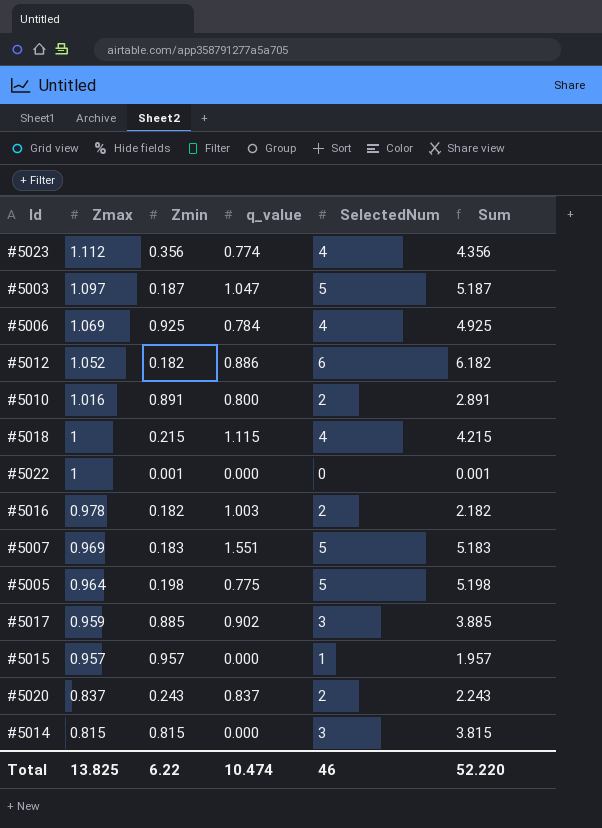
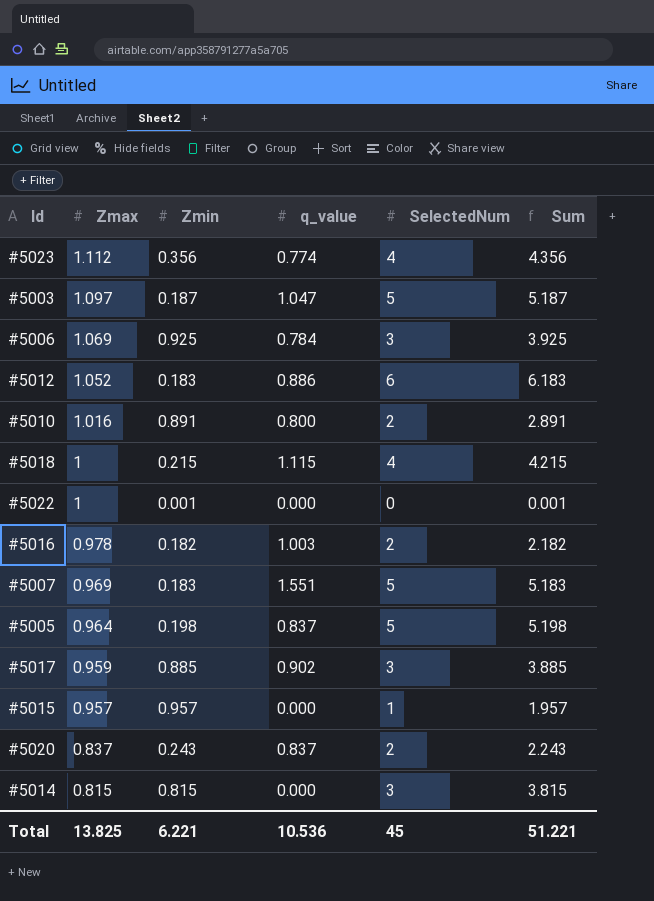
#5006 | SelectedNum: 4 -> 3
#5006 | Sum: 4.925 -> 3.925
#5012 | Zmin: 0.182 -> 0.183
#5012 | Sum: 6.182 -> 6.183
#5005 | q_value: 0.775 -> 0.837
Total | Zmin: 6.22 -> 6.221
Total | q_value: 10.474 -> 10.536
Total | SelectedNum: 46 -> 45
Total | Sum: 52.220 -> 51.221

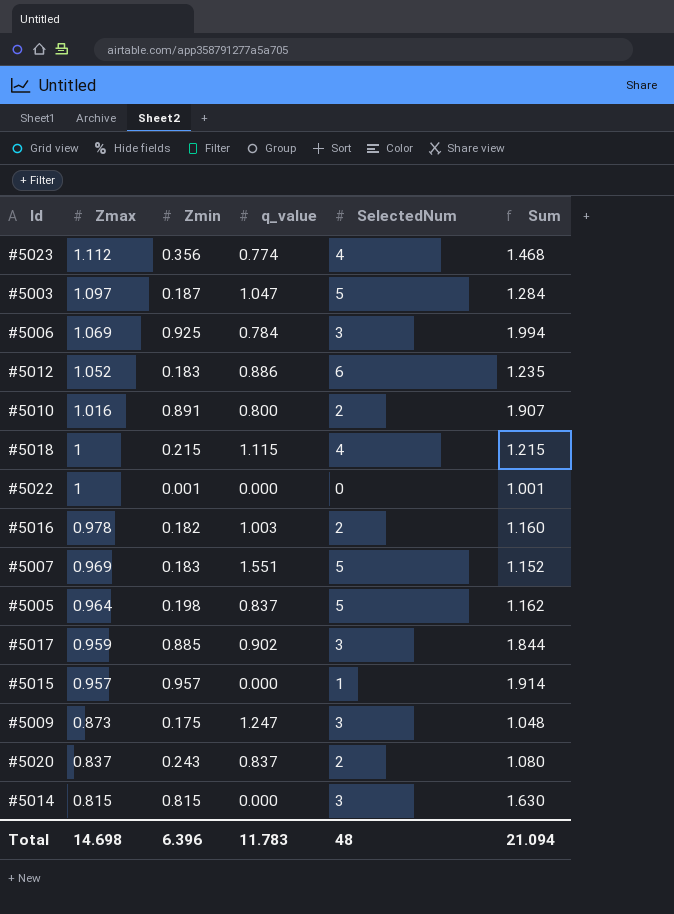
column Sum | formula: [Zmin] + [SelectedNum] -> [Zmax] + [Zmin]
row #5009: none -> 0.873 | 0.175 | 1.247 | 3 | 1.048
Total | Zmax: 13.825 -> 14.698
Total | Zmin: 6.221 -> 6.396
Total | q_value: 10.536 -> 11.783
Total | SelectedNum: 45 -> 48
Total | Sum: 51.221 -> 21.094

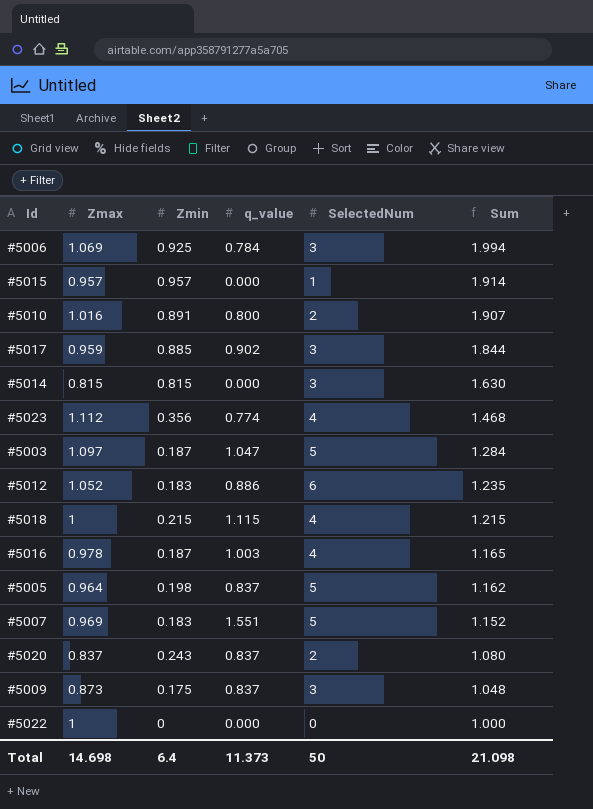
row order: Zmax descending -> Sum descending
#5016 | Zmin: 0.182 -> 0.187
#5016 | SelectedNum: 2 -> 4
#5016 | Sum: 1.160 -> 1.165
#5009 | q_value: 1.247 -> 0.837
#5022 | Zmin: 0.001 -> 0
#5022 | Sum: 1.001 -> 1.000
Total | Zmin: 6.396 -> 6.4
Total | q_value: 11.783 -> 11.373
Total | SelectedNum: 48 -> 50
Total | Sum: 21.094 -> 21.098

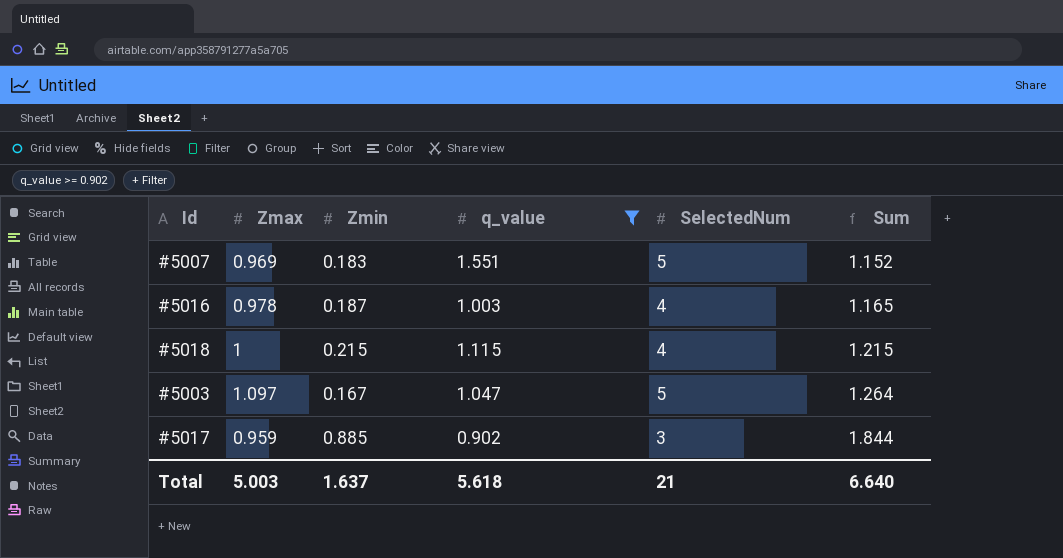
filter: none -> q_value >= 0.902
row order: Sum descending -> Sum ascending
#5003 | Zmin: 0.187 -> 0.167
#5003 | Sum: 1.284 -> 1.264
Total | Zmax: 14.698 -> 5.003
Total | Zmin: 6.4 -> 1.637
Total | q_value: 11.373 -> 5.618
Total | SelectedNum: 50 -> 21
Total | Sum: 21.098 -> 6.640

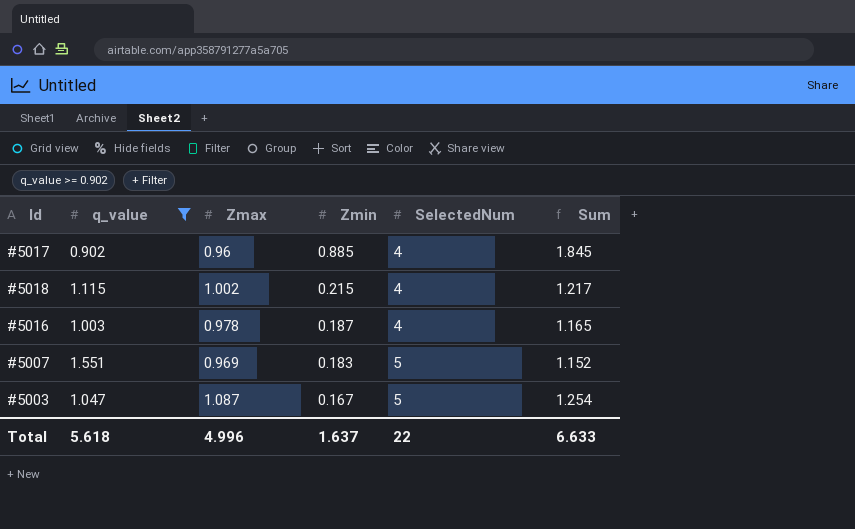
row order: Sum ascending -> Zmin descending
column q_value | position: 4 -> 2
#5017 | Zmax: 0.959 -> 0.96
#5017 | SelectedNum: 3 -> 4
#5017 | Sum: 1.844 -> 1.845
#5018 | Zmax: 1 -> 1.002
#5018 | Sum: 1.215 -> 1.217
#5003 | Zmax: 1.097 -> 1.087
#5003 | Sum: 1.264 -> 1.254
Total | Zmax: 5.003 -> 4.996
Total | SelectedNum: 21 -> 22
Total | Sum: 6.640 -> 6.633

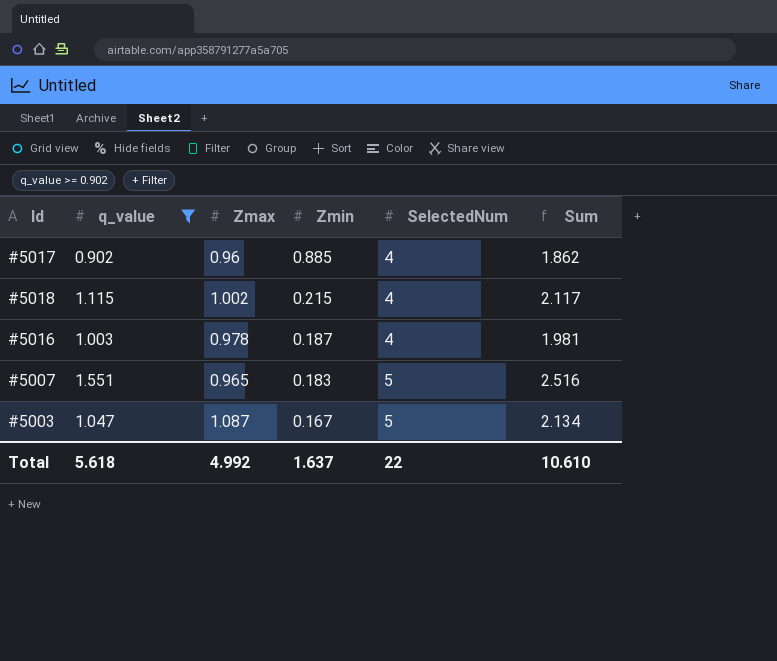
column Sum | formula: [Zmax] + [Zmin] -> [q_value] + [Zmax]
#5007 | Zmax: 0.969 -> 0.965
Total | Zmax: 4.996 -> 4.992
Total | Sum: 6.633 -> 10.610

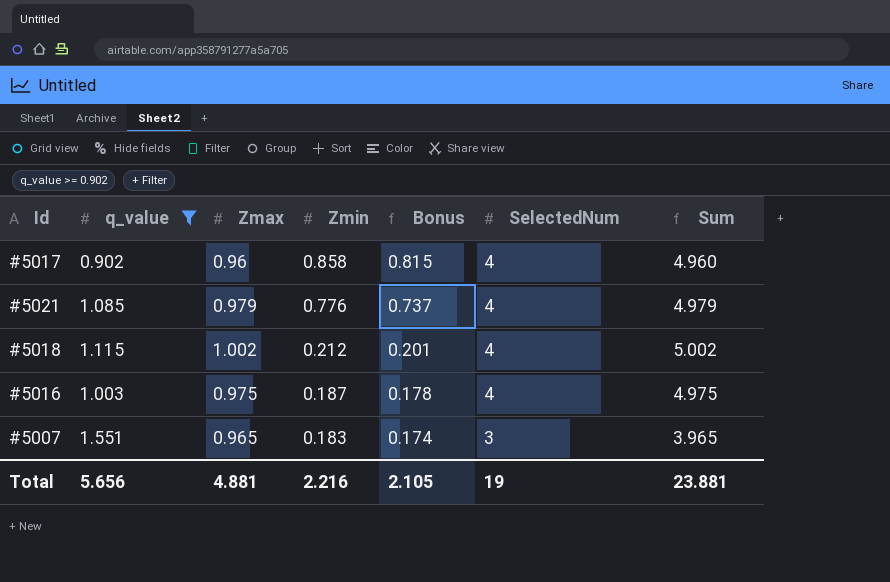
column Bonus | formula: none -> [Zmin] * 0.95
column Sum | formula: [q_value] + [Zmax] -> [Zmax] + [SelectedNum]
row #5003: 1.047 | 1.087 | 0.167 | 5 | 2.134 -> none
#5017 | Zmin: 0.885 -> 0.858
row #5021: none -> 1.085 | 0.979 | 0.776 | 0.737 | 4 | 4.979
#5018 | Zmin: 0.215 -> 0.212
#5016 | Zmax: 0.978 -> 0.975
#5007 | SelectedNum: 5 -> 3
Total | q_value: 5.618 -> 5.656
Total | Zmax: 4.992 -> 4.881
Total | Zmin: 1.637 -> 2.216
Total | SelectedNum: 22 -> 19
Total | Sum: 10.610 -> 23.881

